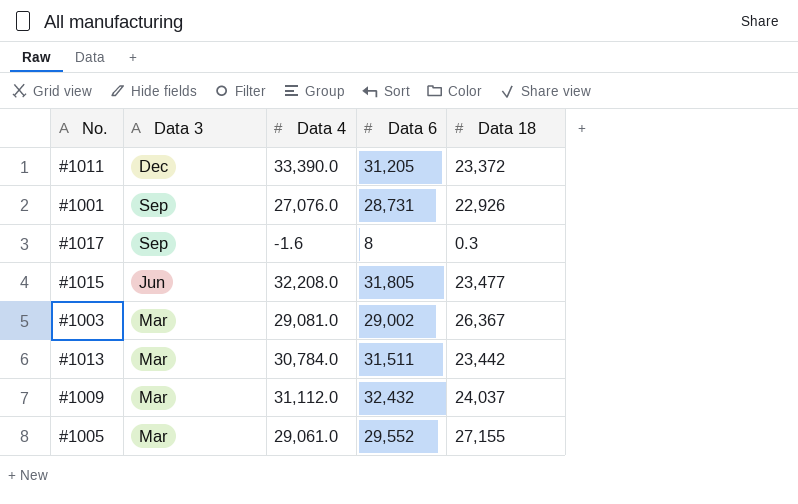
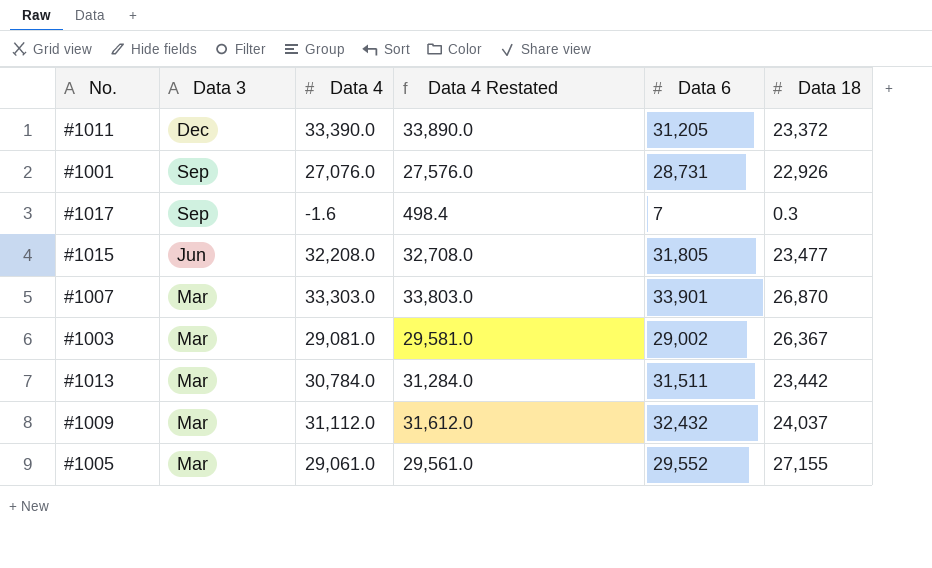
column Data 4 Restated | formula: none -> [Data 4] + 500
#1017 | Data 6: 8 -> 7
row #1007: none -> Mar | 33,303.0 | 33,803.0 | 33,901 | 26,870

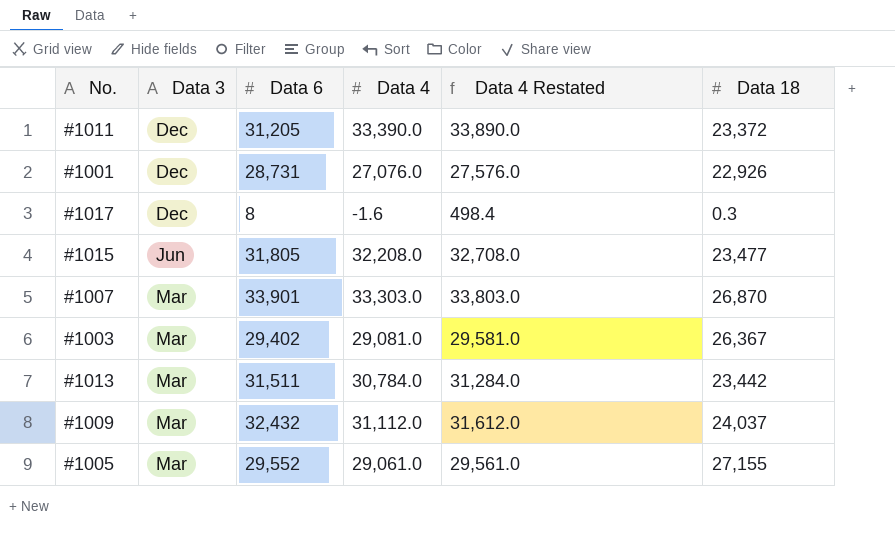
column Data 6 | position: 5 -> 3
#1001 | Data 3: Sep -> Dec
#1017 | Data 3: Sep -> Dec
#1017 | Data 6: 7 -> 8
#1003 | Data 6: 29,002 -> 29,402

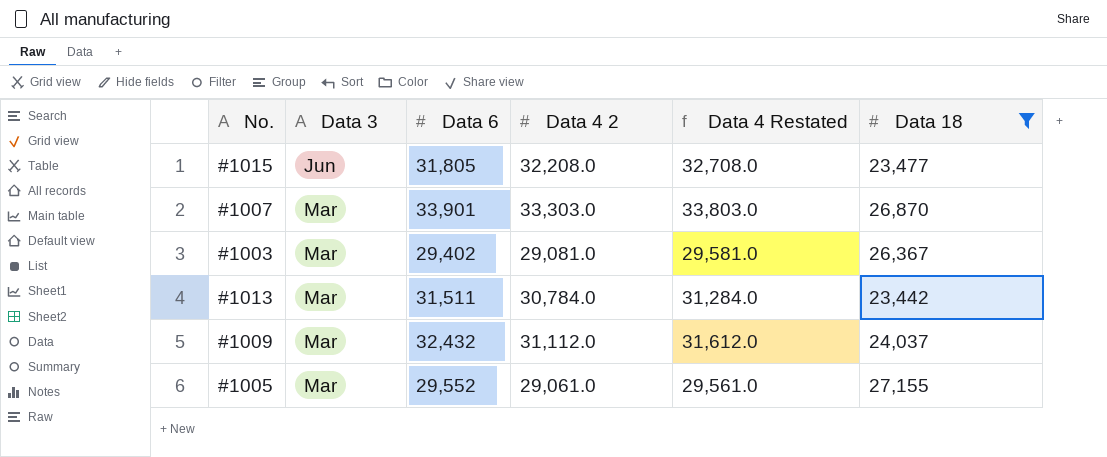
filter: none -> Data 18 >= 23,442
column name: Data 4 -> Data 4 2

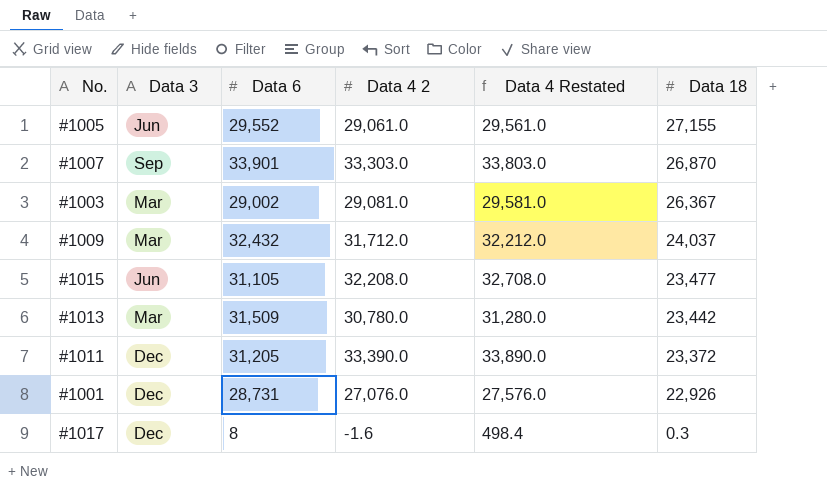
filter: Data 18 >= 23,442 -> none
row order: Data 3 descending -> Data 18 descending
#1005 | Data 3: Mar -> Jun
#1007 | Data 3: Mar -> Sep
#1003 | Data 6: 29,402 -> 29,002
#1009 | Data 4 2: 31,112.0 -> 31,712.0
#1009 | Data 4 Restated: 31,612.0 -> 32,212.0
#1015 | Data 6: 31,805 -> 31,105
#1013 | Data 6: 31,511 -> 31,509
#1013 | Data 4 2: 30,784.0 -> 30,780.0
#1013 | Data 4 Restated: 31,284.0 -> 31,280.0

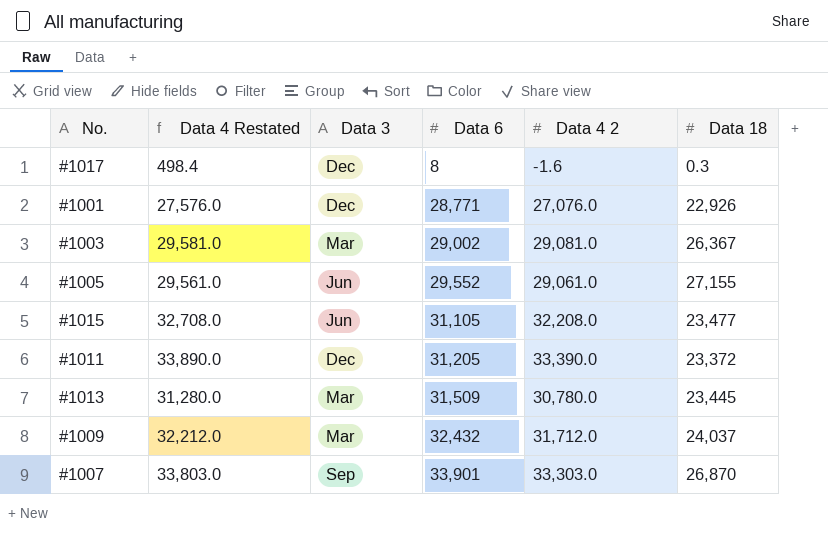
row order: Data 18 descending -> Data 6 ascending
column Data 4 Restated | position: 5 -> 2
#1001 | Data 6: 28,731 -> 28,771
#1013 | Data 18: 23,442 -> 23,445

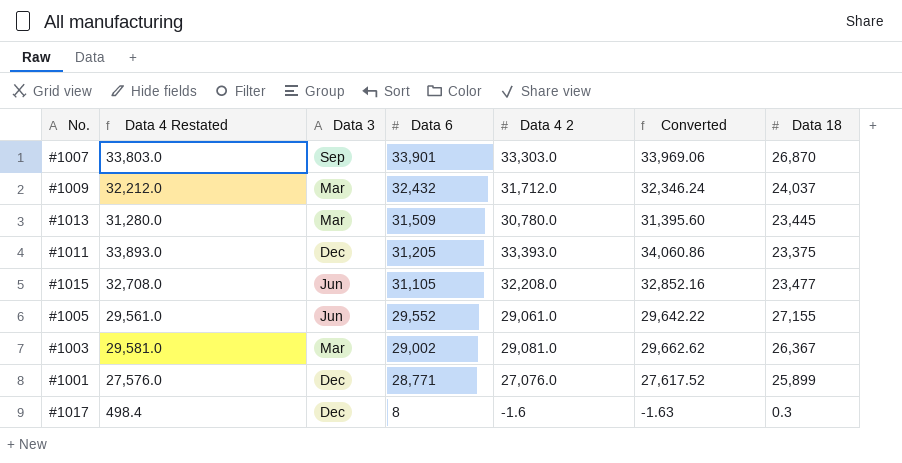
row order: Data 6 ascending -> Data 6 descending
column Converted | formula: none -> [Data 4 2] * 1.02
#1011 | Data 4 Restated: 33,890.0 -> 33,893.0
#1011 | Data 4 2: 33,390.0 -> 33,393.0
#1011 | Data 18: 23,372 -> 23,375
#1001 | Data 18: 22,926 -> 25,899

